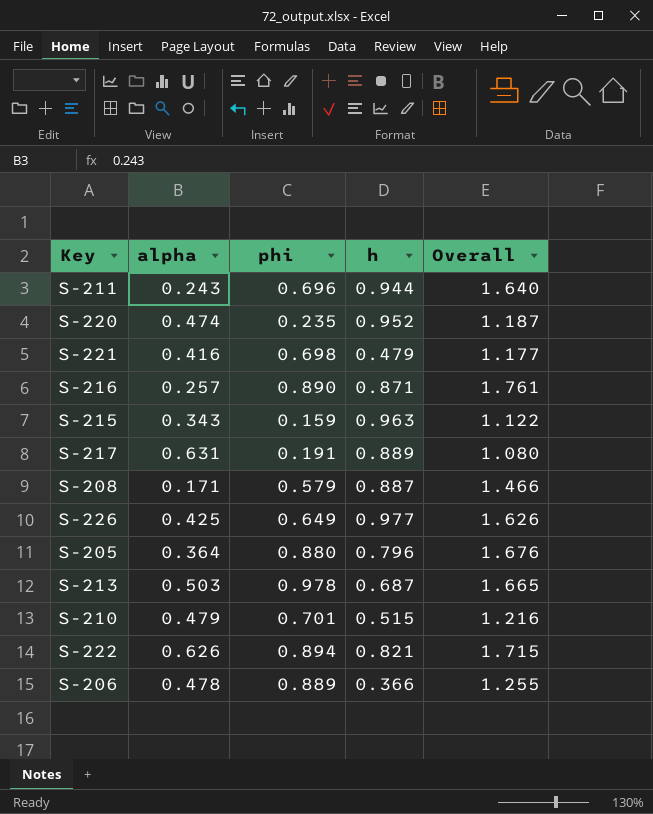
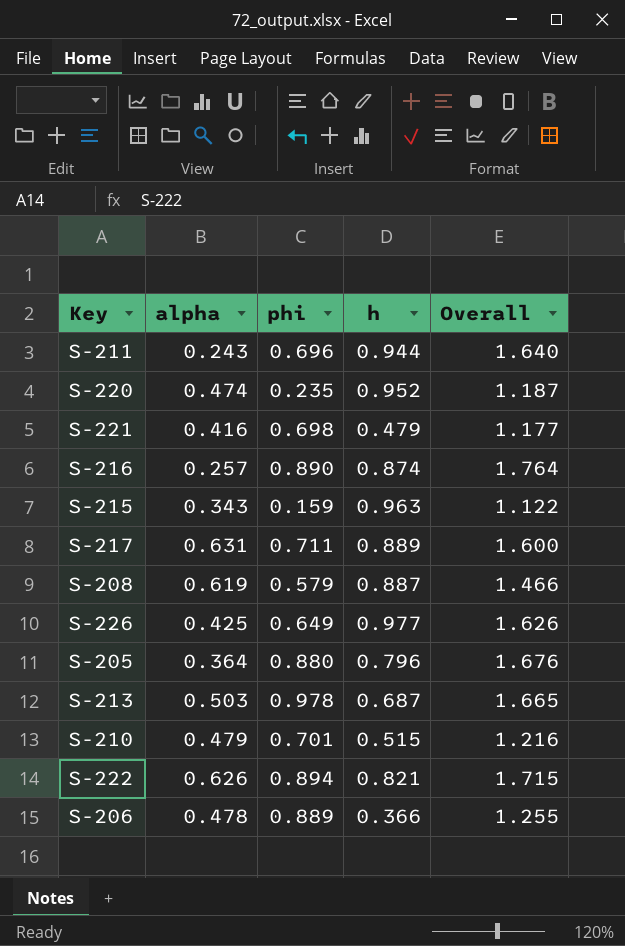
S-216 | h: 0.871 -> 0.874
S-216 | Overall: 1.761 -> 1.764
S-217 | phi: 0.191 -> 0.711
S-217 | Overall: 1.080 -> 1.600
S-208 | alpha: 0.171 -> 0.619

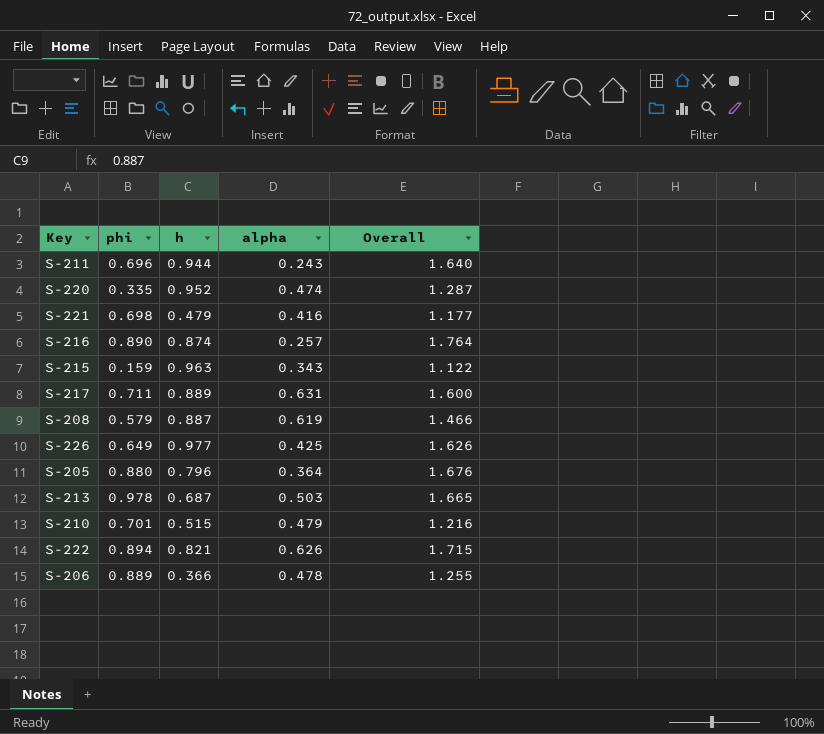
column alpha | position: 2 -> 4
S-220 | phi: 0.235 -> 0.335
S-220 | Overall: 1.187 -> 1.287

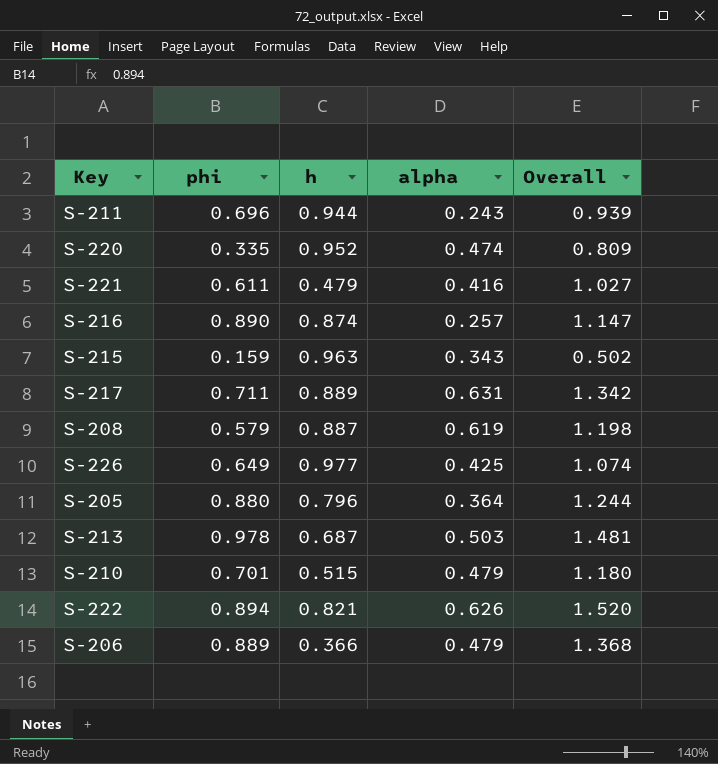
column Overall | formula: [phi] + [h] -> [phi] + [alpha]
S-221 | phi: 0.698 -> 0.611
S-206 | alpha: 0.478 -> 0.479

